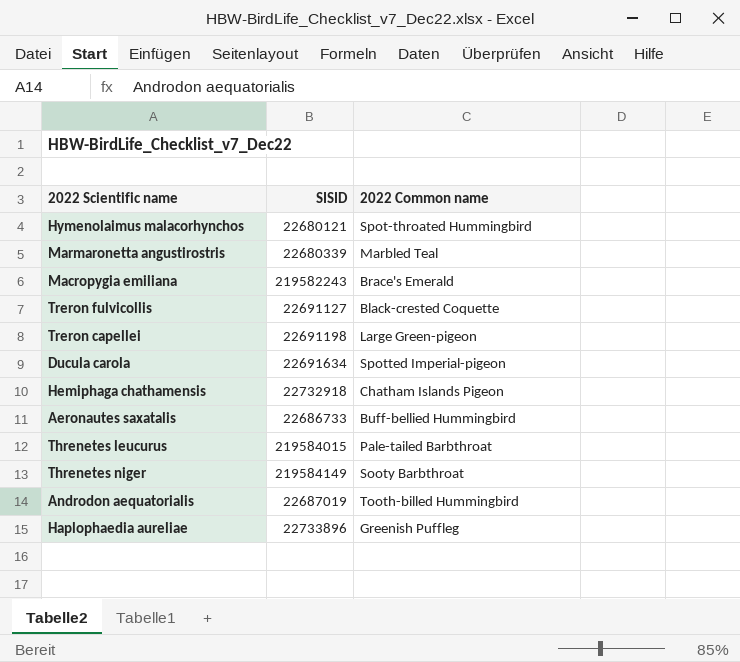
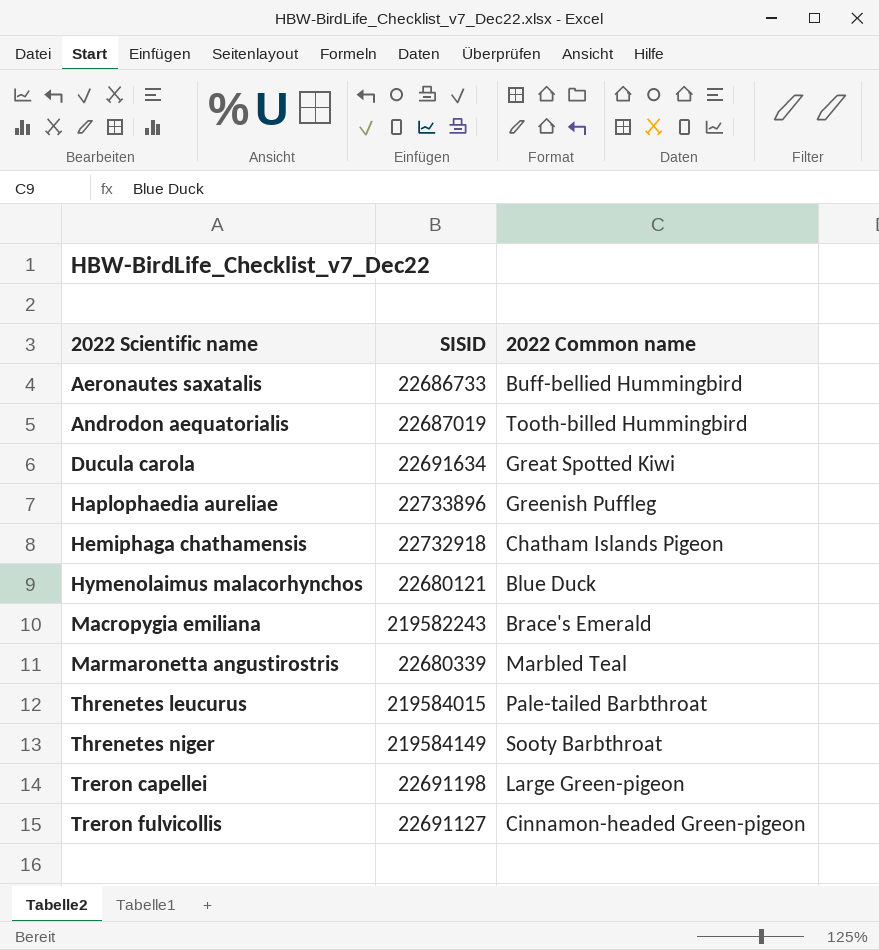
row order: none -> 2022 Scientific name ascending
Ducula carola | 2022 Common name: Spotted Imperial-pigeon -> Great Spotted Kiwi
Hymenolaimus malacorhynchos | 2022 Common name: Spot-throated Hummingbird -> Blue Duck
Treron fulvicollis | 2022 Common name: Black-crested Coquette -> Cinnamon-headed Green-pigeon

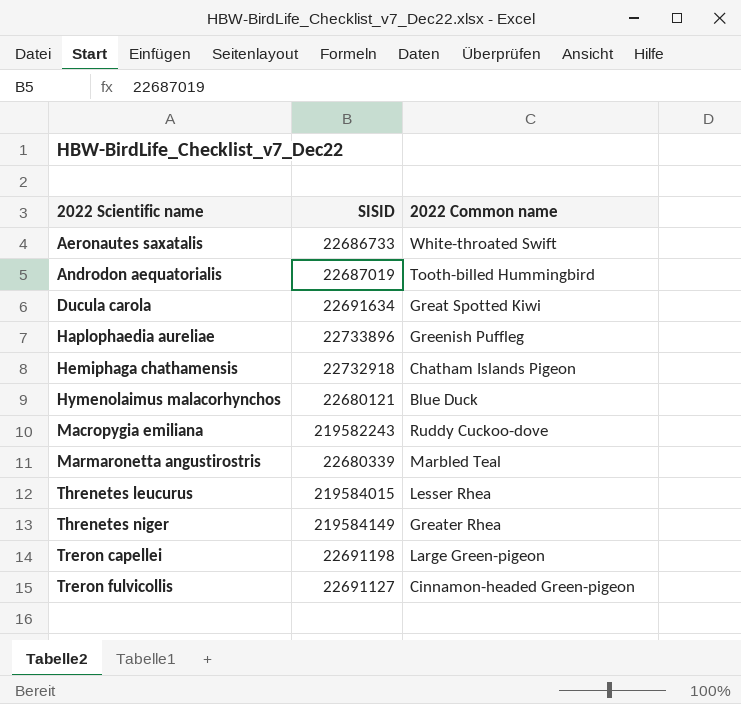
Aeronautes saxatalis | 2022 Common name: Buff-bellied Hummingbird -> White-throated Swift
Macropygia emiliana | 2022 Common name: Brace's Emerald -> Ruddy Cuckoo-dove
Threnetes leucurus | 2022 Common name: Pale-tailed Barbthroat -> Lesser Rhea
Threnetes niger | 2022 Common name: Sooty Barbthroat -> Greater Rhea

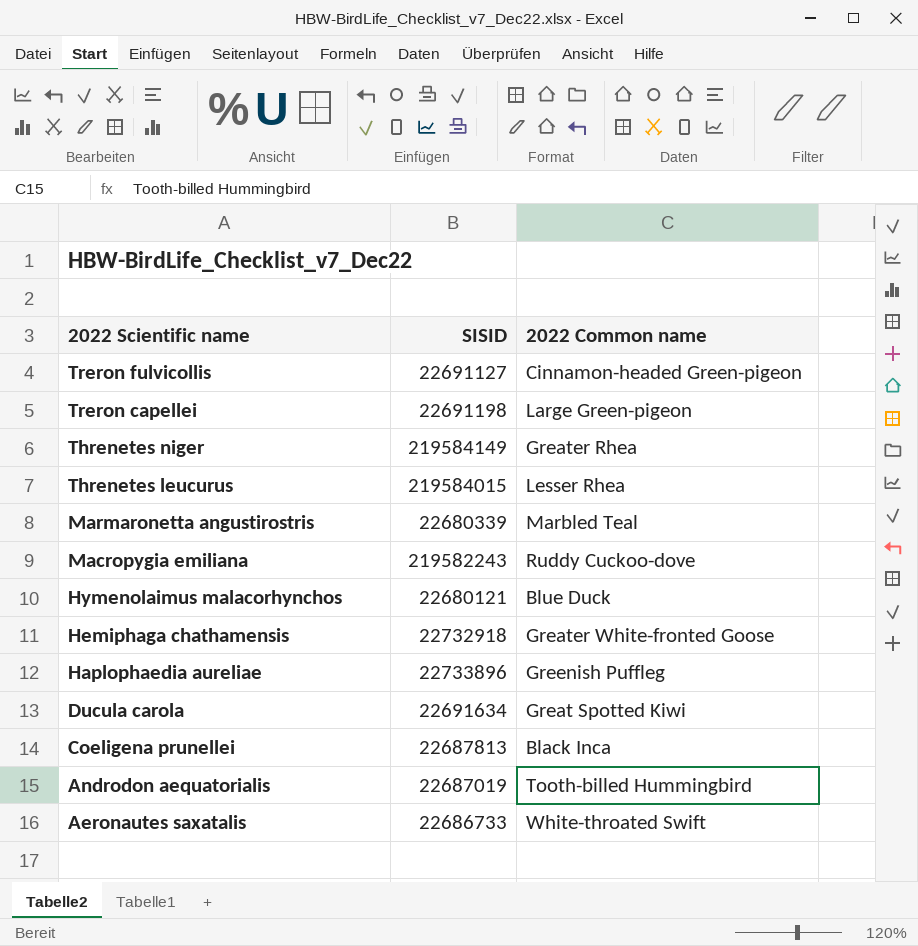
row order: 2022 Scientific name ascending -> 2022 Scientific name descending
Hemiphaga chathamensis | 2022 Common name: Chatham Islands Pigeon -> Greater White-fronted Goose
row Coeligena prunellei: none -> 22687813 | Black Inca

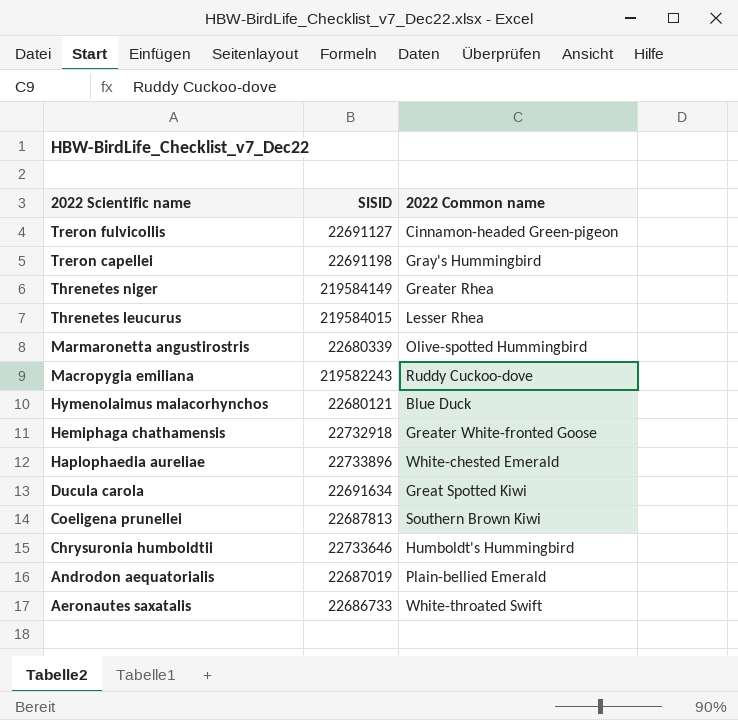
Treron capellei | 2022 Common name: Large Green-pigeon -> Gray's Hummingbird
Marmaronetta angustirostris | 2022 Common name: Marbled Teal -> Olive-spotted Hummingbird
Haplophaedia aureliae | 2022 Common name: Greenish Puffleg -> White-chested Emerald
Coeligena prunellei | 2022 Common name: Black Inca -> Southern Brown Kiwi
row Chrysuronia humboldtii: none -> 22733646 | Humboldt's Hummingbird
Androdon aequatorialis | 2022 Common name: Tooth-billed Hummingbird -> Plain-bellied Emerald

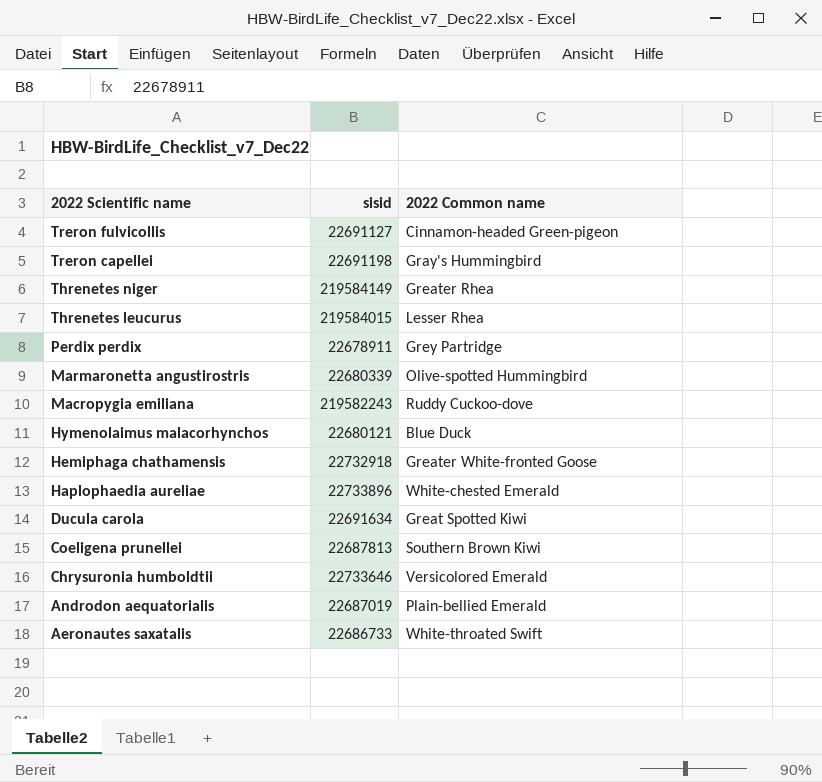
column name: SISID -> sisid
row Perdix perdix: none -> 22678911 | Grey Partridge
Chrysuronia humboldtii | 2022 Common name: Humboldt's Hummingbird -> Versicolored Emerald

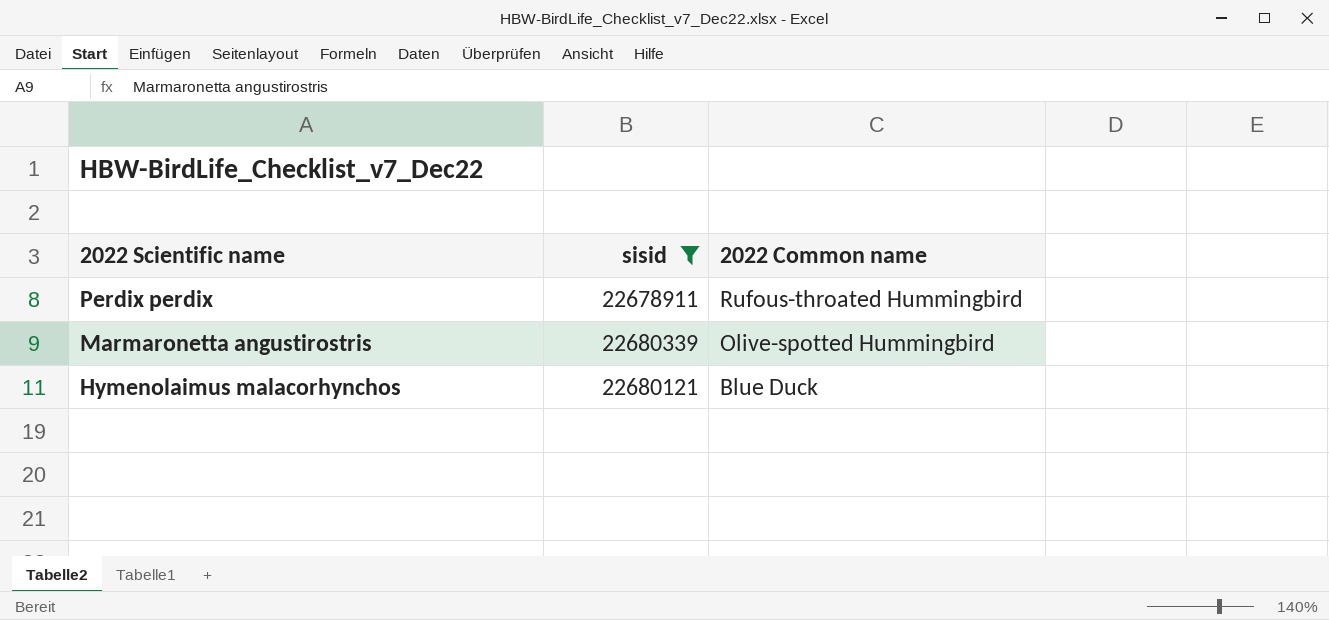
filter: none -> sisid <= 22680339
Perdix perdix | 2022 Common name: Grey Partridge -> Rufous-throated Hummingbird

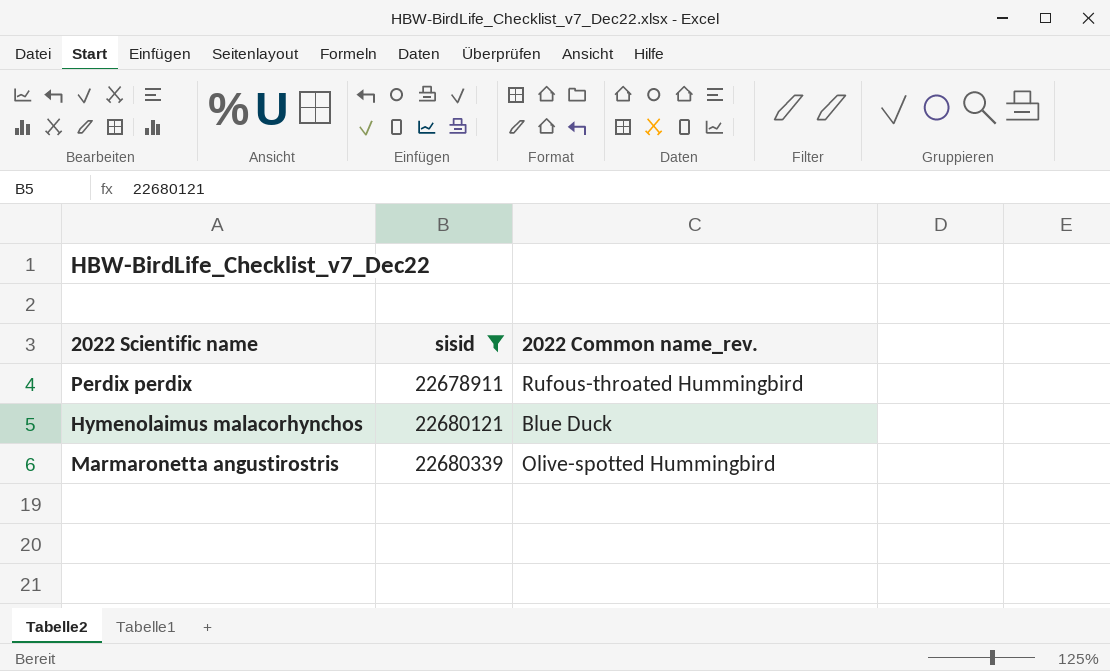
row order: 2022 Scientific name descending -> sisid ascending
column name: 2022 Common name -> 2022 Common name_rev.

